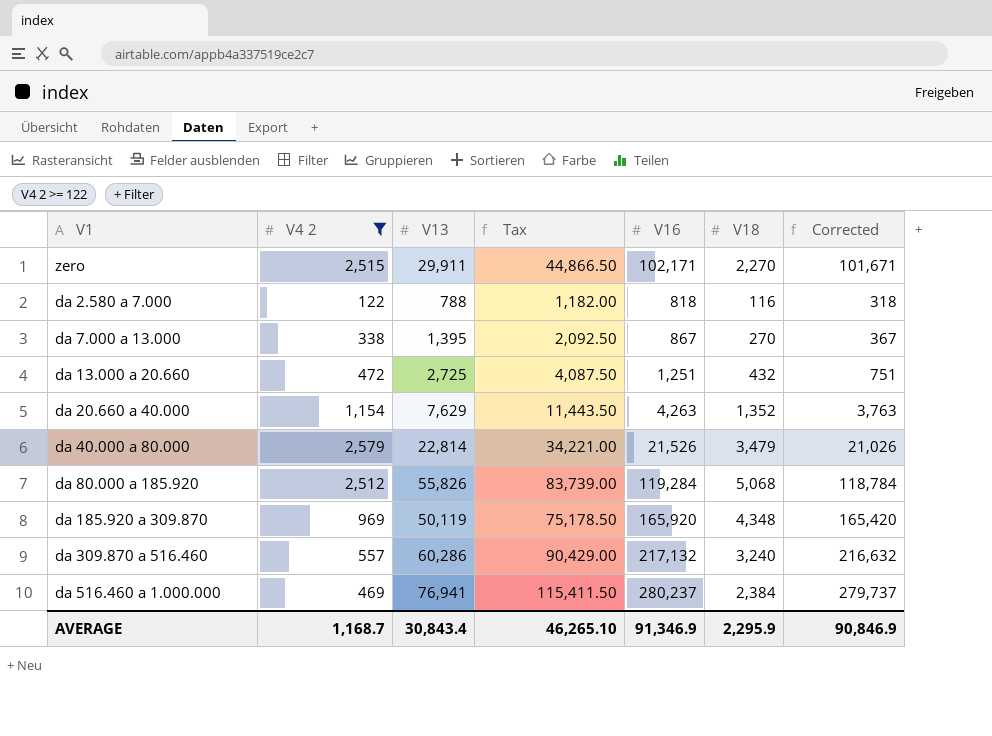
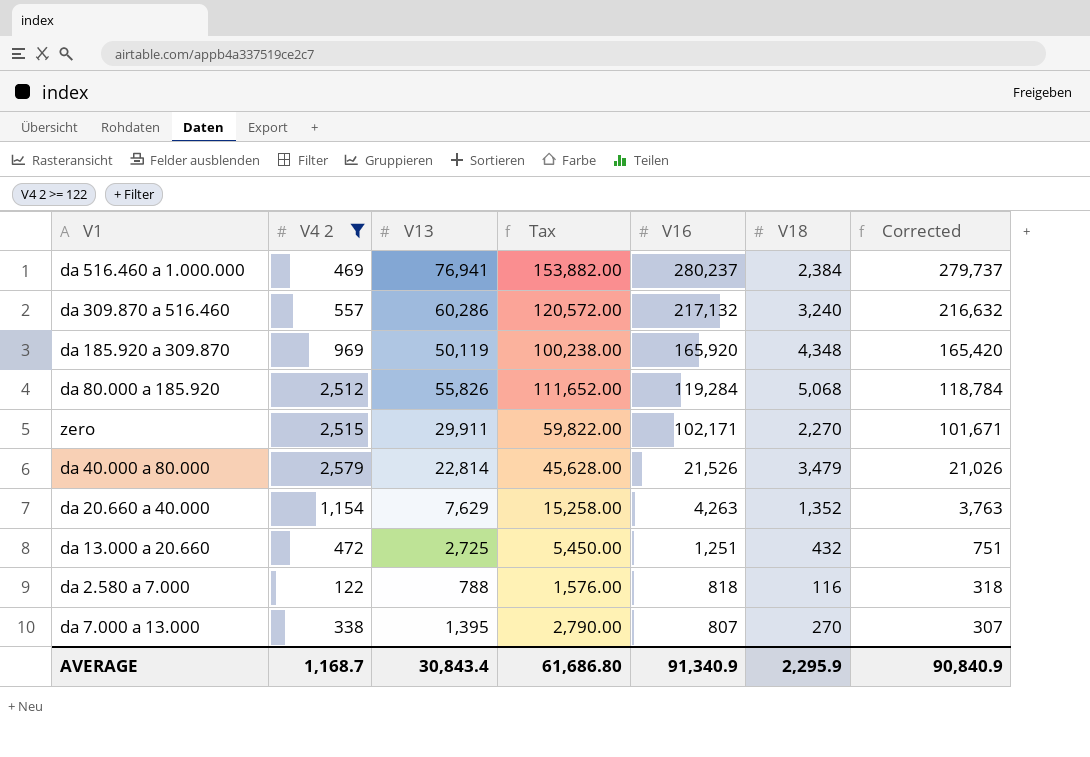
row order: none -> V16 descending
column Tax | formula: [V13] * 1.5 -> [V13] * 2
da 7.000 a 13.000 | V16: 867 -> 807
da 7.000 a 13.000 | Corrected: 367 -> 307
AVERAGE | Tax: 46,265.10 -> 61,686.80
AVERAGE | V16: 91,346.9 -> 91,340.9
AVERAGE | Corrected: 90,846.9 -> 90,840.9

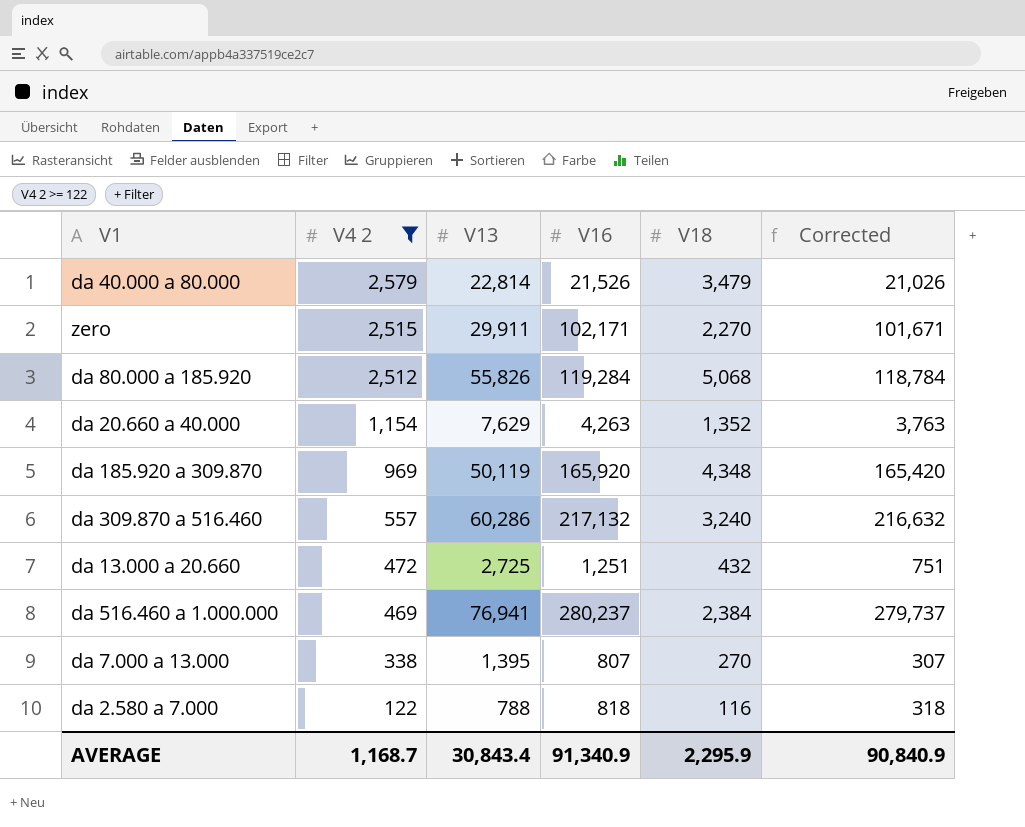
row order: V16 descending -> V4 2 descending
column Tax | formula: [V13] * 2 -> none

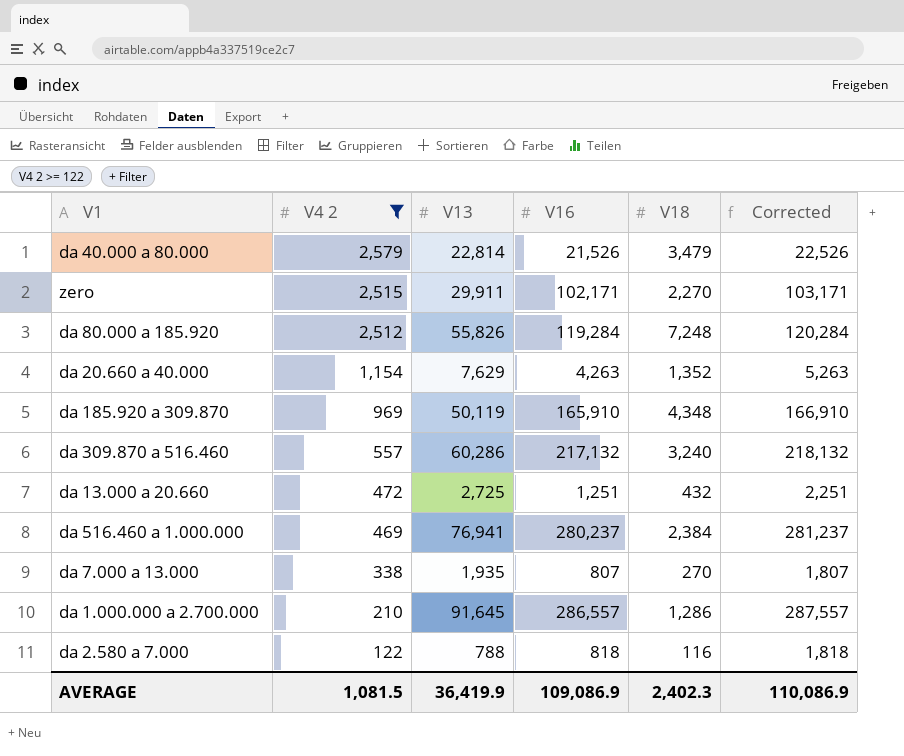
column Corrected | formula: [V16] - 500 -> [V16] + 1000
da 80.000 a 185.920 | V18: 5,068 -> 7,248
da 185.920 a 309.870 | V16: 165,920 -> 165,910
da 7.000 a 13.000 | V13: 1,395 -> 1,935
row da 1.000.000 a 2.700.000: none -> 210 | 91,645 | 286,557 | 1,286 | 287,557
AVERAGE | V4 2: 1,168.7 -> 1,081.5
AVERAGE | V13: 30,843.4 -> 36,419.9
AVERAGE | V16: 91,340.9 -> 109,086.9
AVERAGE | V18: 2,295.9 -> 2,402.3
AVERAGE | Corrected: 90,840.9 -> 110,086.9

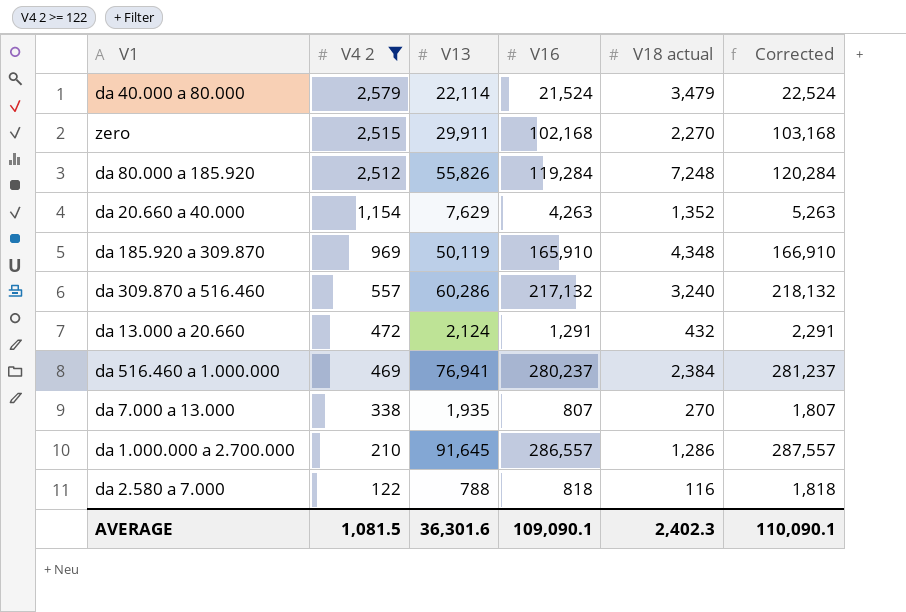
column name: V18 -> V18 actual
da 40.000 a 80.000 | V13: 22,814 -> 22,114
da 40.000 a 80.000 | V16: 21,526 -> 21,524
da 40.000 a 80.000 | Corrected: 22,526 -> 22,524
zero | V16: 102,171 -> 102,168
zero | Corrected: 103,171 -> 103,168
da 13.000 a 20.660 | V13: 2,725 -> 2,124
da 13.000 a 20.660 | V16: 1,251 -> 1,291
da 13.000 a 20.660 | Corrected: 2,251 -> 2,291
AVERAGE | V13: 36,419.9 -> 36,301.6
AVERAGE | V16: 109,086.9 -> 109,090.1
AVERAGE | Corrected: 110,086.9 -> 110,090.1

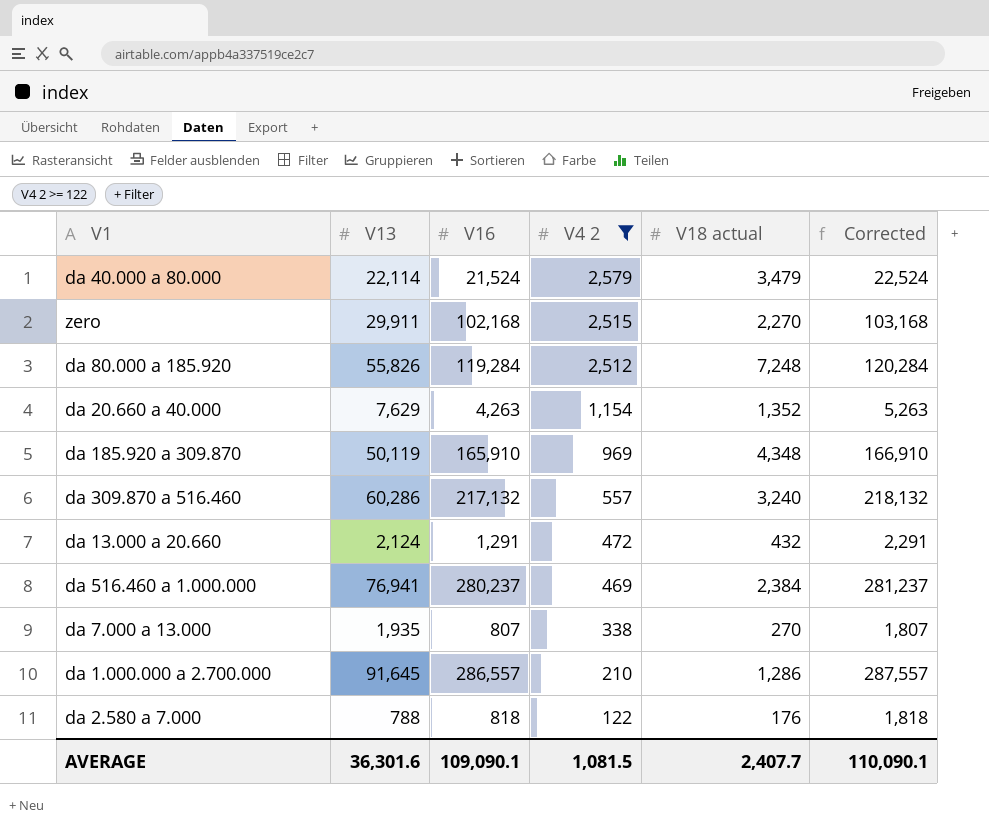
column V4 2 | position: 2 -> 4
da 2.580 a 7.000 | V18 actual: 116 -> 176
AVERAGE | V18 actual: 2,402.3 -> 2,407.7

